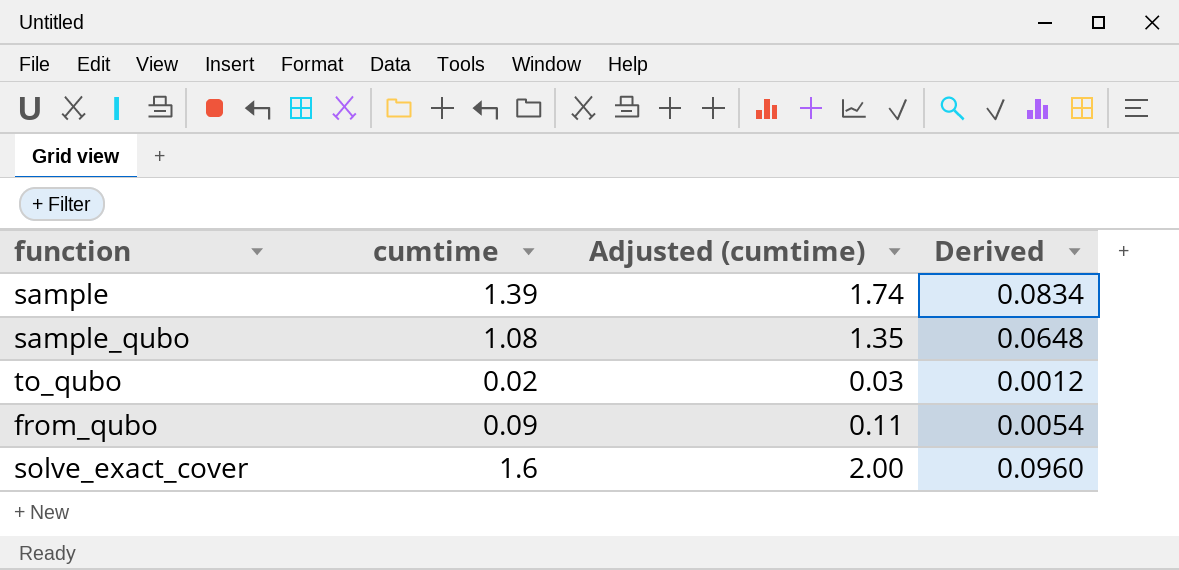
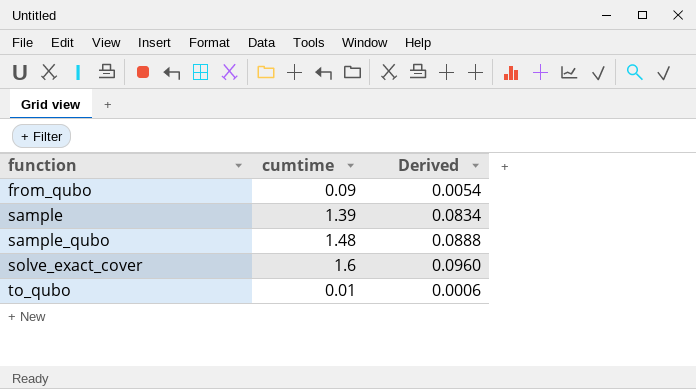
row order: none -> function ascending
column Adjusted (cumtime) | formula: [cumtime] * 1.25 -> none
sample_qubo | cumtime: 1.08 -> 1.48
sample_qubo | Derived: 0.0648 -> 0.0888
to_qubo | cumtime: 0.02 -> 0.01
to_qubo | Derived: 0.0012 -> 0.0006

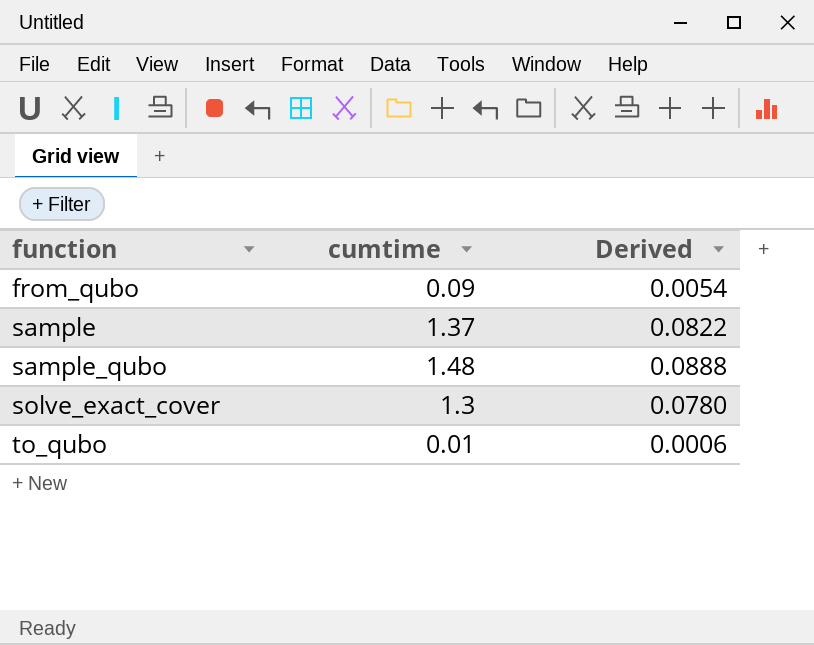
sample | cumtime: 1.39 -> 1.37
sample | Derived: 0.0834 -> 0.0822
solve_exact_cover | cumtime: 1.6 -> 1.3
solve_exact_cover | Derived: 0.0960 -> 0.0780

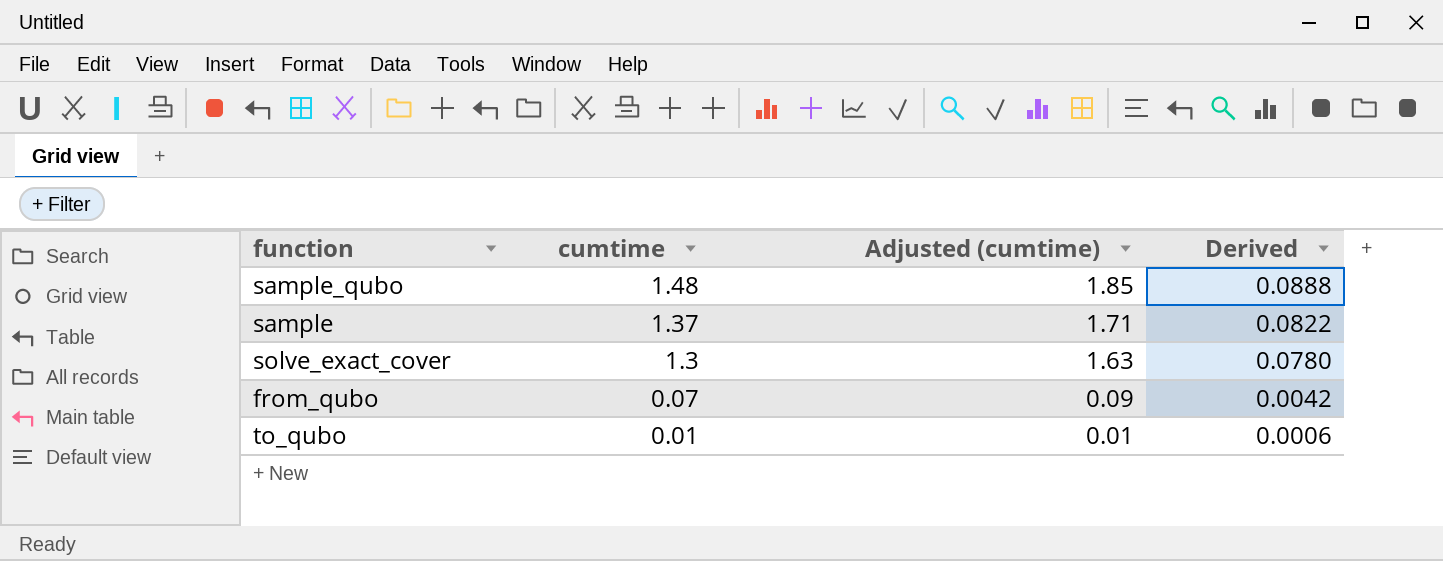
row order: function ascending -> cumtime descending
column Adjusted (cumtime) | formula: none -> [cumtime] * 1.25
from_qubo | cumtime: 0.09 -> 0.07
from_qubo | Derived: 0.0054 -> 0.0042

